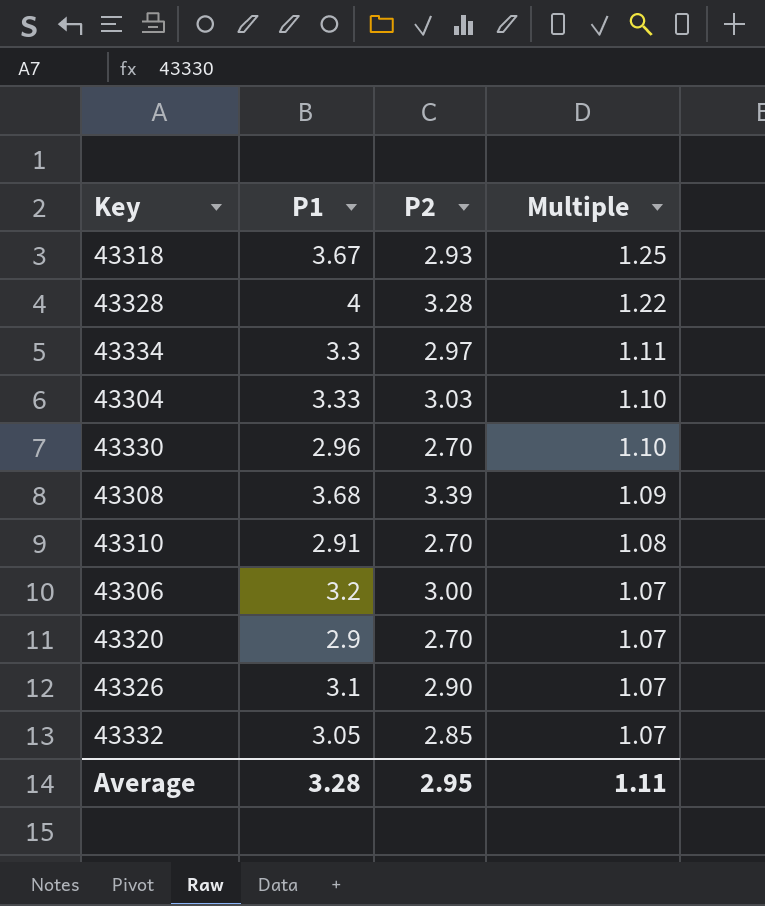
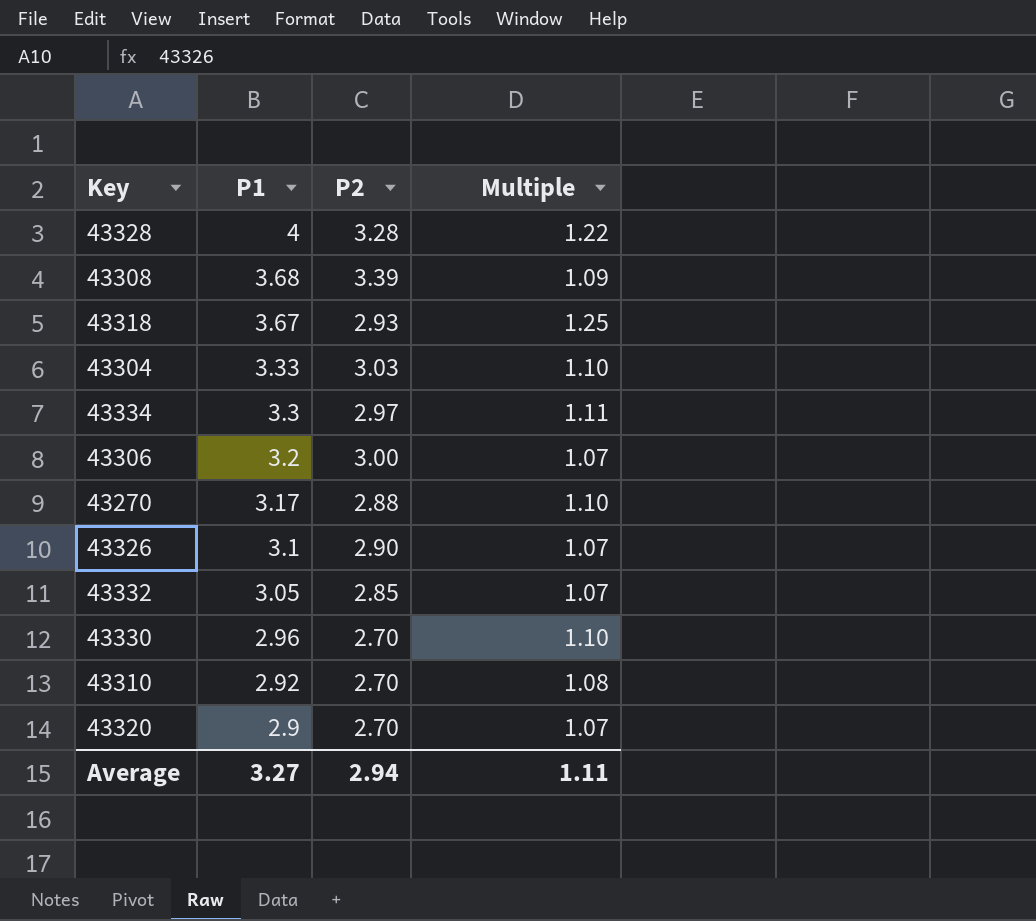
row order: Multiple descending -> P1 descending
row 43270: none -> 3.17 | 2.88 | 1.10
43310 | P1: 2.91 -> 2.92
Average | P1: 3.28 -> 3.27
Average | P2: 2.95 -> 2.94

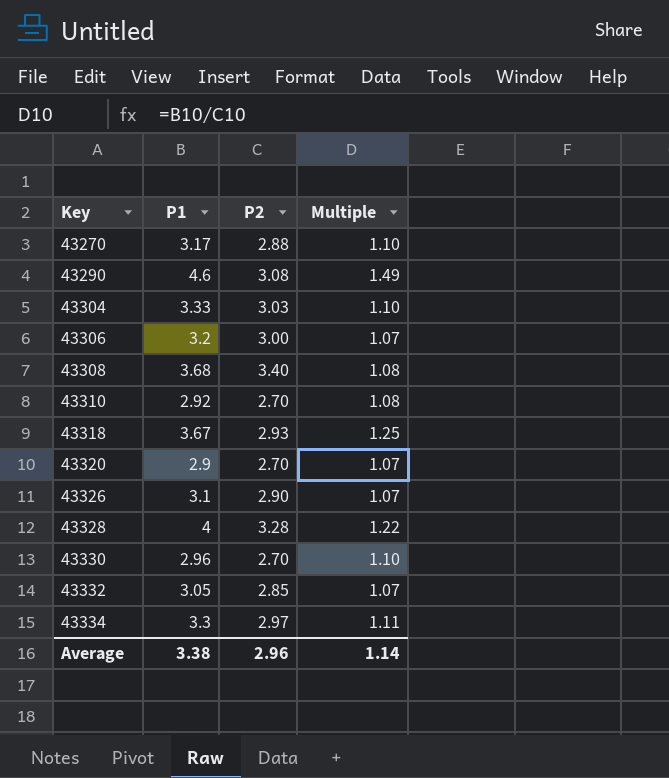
row order: P1 descending -> Key ascending
row 43290: none -> 4.6 | 3.08 | 1.49
43308 | P2: 3.39 -> 3.40
43308 | Multiple: 1.09 -> 1.08
Average | P1: 3.27 -> 3.38
Average | P2: 2.94 -> 2.96
Average | Multiple: 1.11 -> 1.14

